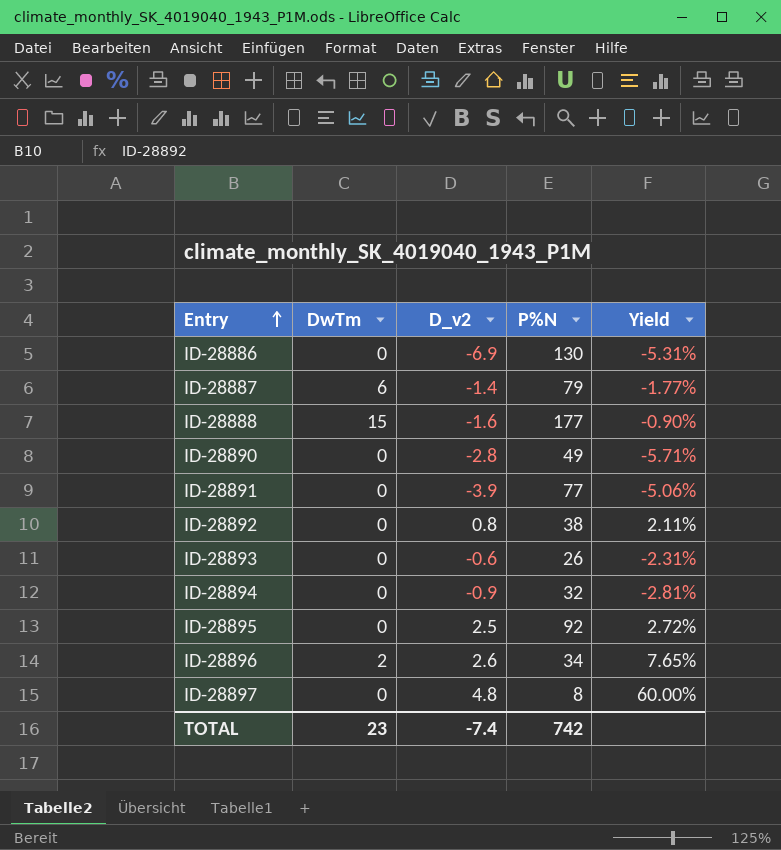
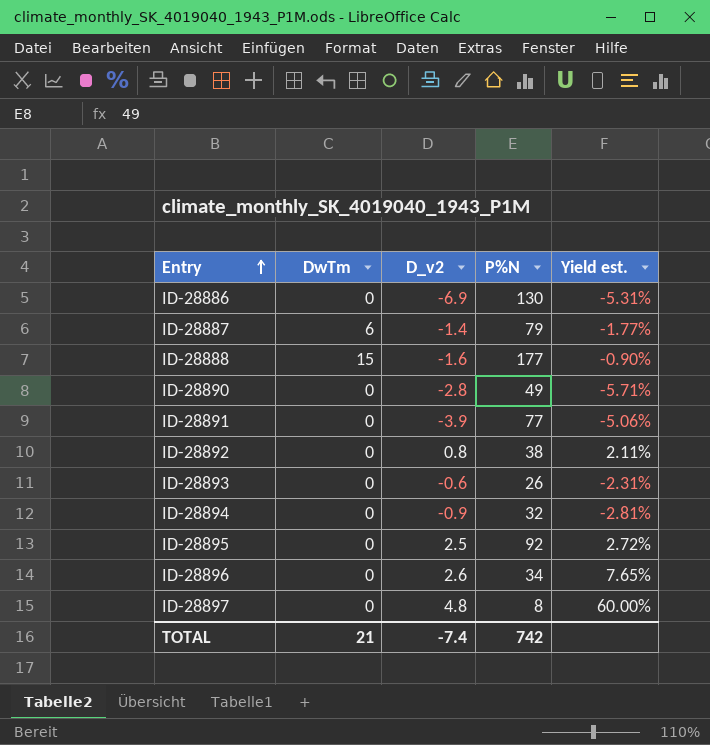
column name: Yield -> Yield est.
ID-28896 | DwTm: 2 -> 0
TOTAL | DwTm: 23 -> 21

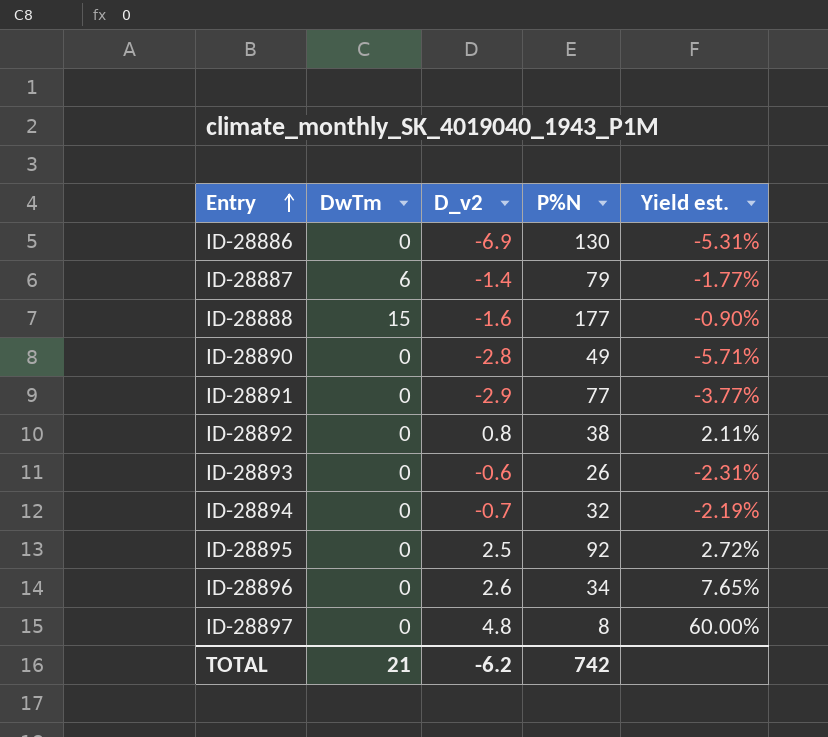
ID-28891 | D_v2: -3.9 -> -2.9
ID-28891 | Yield est.: -5.06% -> -3.77%
ID-28894 | D_v2: -0.9 -> -0.7
ID-28894 | Yield est.: -2.81% -> -2.19%
TOTAL | D_v2: -7.4 -> -6.2

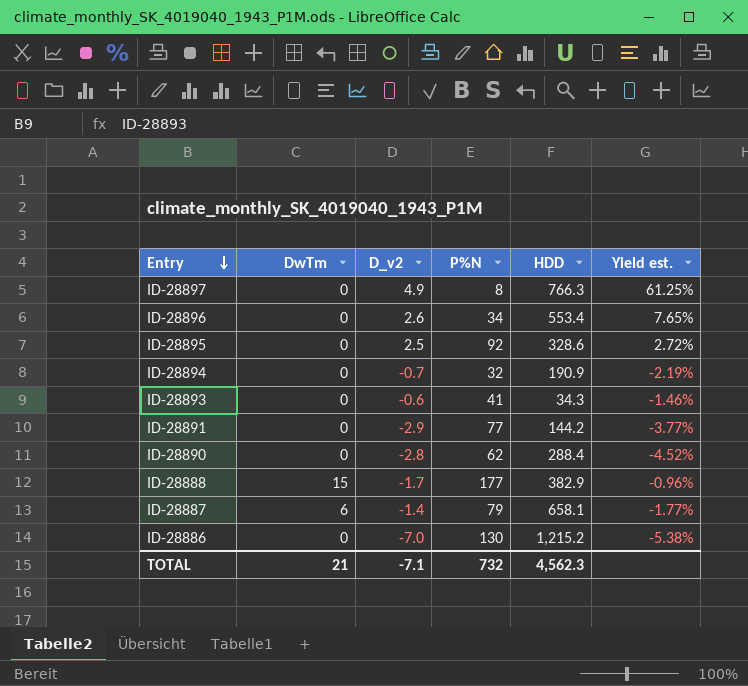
row order: Entry ascending -> Entry descending
column HDD | position: none -> 5
row ID-28892: 0 | 0.8 | 38 | 2.11% -> none
ID-28897 | D_v2: 4.8 -> 4.9
ID-28897 | Yield est.: 60.00% -> 61.25%
ID-28893 | P%N: 26 -> 41
ID-28893 | Yield est.: -2.31% -> -1.46%
ID-28890 | P%N: 49 -> 62
ID-28890 | Yield est.: -5.71% -> -4.52%
ID-28888 | D_v2: -1.6 -> -1.7
ID-28888 | Yield est.: -0.90% -> -0.96%
ID-28886 | D_v2: -6.9 -> -7.0
ID-28886 | Yield est.: -5.31% -> -5.38%
TOTAL | D_v2: -6.2 -> -7.1
TOTAL | P%N: 742 -> 732

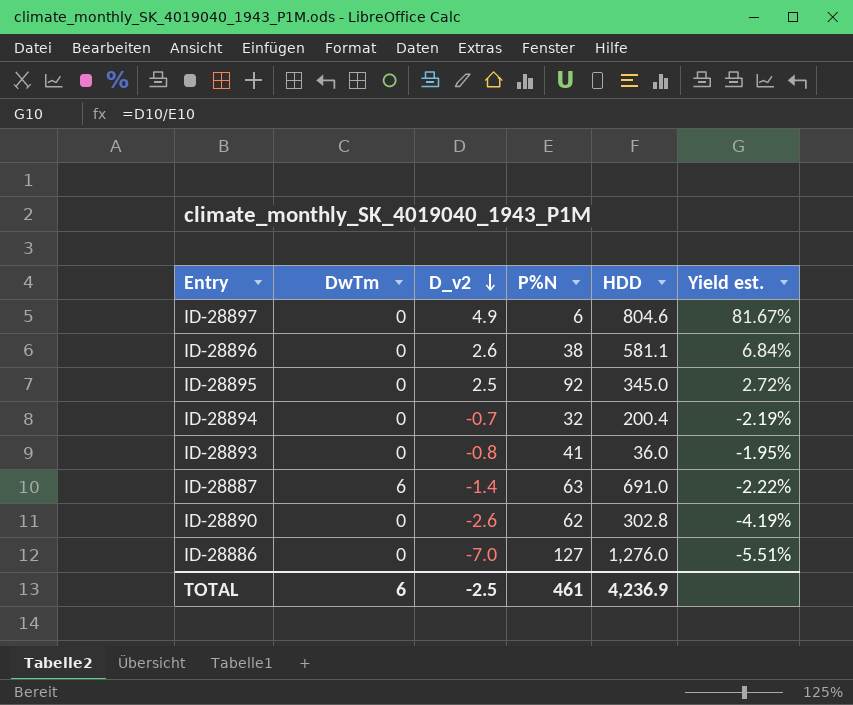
row order: Entry descending -> D_v2 descending
row ID-28891: 0 | -2.9 | 77 | 144.2 | -3.77% -> none
row ID-28888: 15 | -1.7 | 177 | 382.9 | -0.96% -> none
ID-28897 | P%N: 8 -> 6
ID-28897 | HDD: 766.3 -> 804.6
ID-28897 | Yield est.: 61.25% -> 81.67%
ID-28896 | P%N: 34 -> 38
ID-28896 | HDD: 553.4 -> 581.1
ID-28896 | Yield est.: 7.65% -> 6.84%
ID-28895 | HDD: 328.6 -> 345.0
ID-28894 | HDD: 190.9 -> 200.4
ID-28893 | D_v2: -0.6 -> -0.8
ID-28893 | HDD: 34.3 -> 36.0
ID-28893 | Yield est.: -1.46% -> -1.95%
ID-28887 | P%N: 79 -> 63
ID-28887 | HDD: 658.1 -> 691.0
ID-28887 | Yield est.: -1.77% -> -2.22%
ID-28890 | D_v2: -2.8 -> -2.6
ID-28890 | HDD: 288.4 -> 302.8
ID-28890 | Yield est.: -4.52% -> -4.19%
ID-28886 | P%N: 130 -> 127
ID-28886 | HDD: 1,215.2 -> 1,276.0
ID-28886 | Yield est.: -5.38% -> -5.51%
TOTAL | DwTm: 21 -> 6
TOTAL | D_v2: -7.1 -> -2.5
TOTAL | P%N: 732 -> 461
TOTAL | HDD: 4,562.3 -> 4,236.9

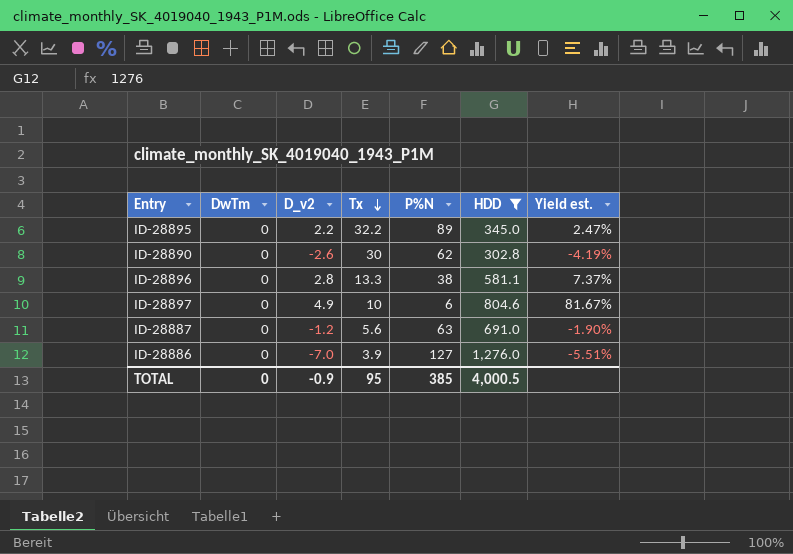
filter: none -> HDD >= 302.8
row order: D_v2 descending -> Tx descending
column Tx | position: none -> 4
ID-28895 | D_v2: 2.5 -> 2.2
ID-28895 | P%N: 92 -> 89
ID-28895 | Yield est.: 2.72% -> 2.47%
ID-28896 | D_v2: 2.6 -> 2.8
ID-28896 | Yield est.: 6.84% -> 7.37%
ID-28887 | DwTm: 6 -> 0
ID-28887 | D_v2: -1.4 -> -1.2
ID-28887 | Yield est.: -2.22% -> -1.90%
TOTAL | DwTm: 6 -> 0
TOTAL | D_v2: -2.5 -> -0.9
TOTAL | P%N: 461 -> 385
TOTAL | HDD: 4,236.9 -> 4,000.5

